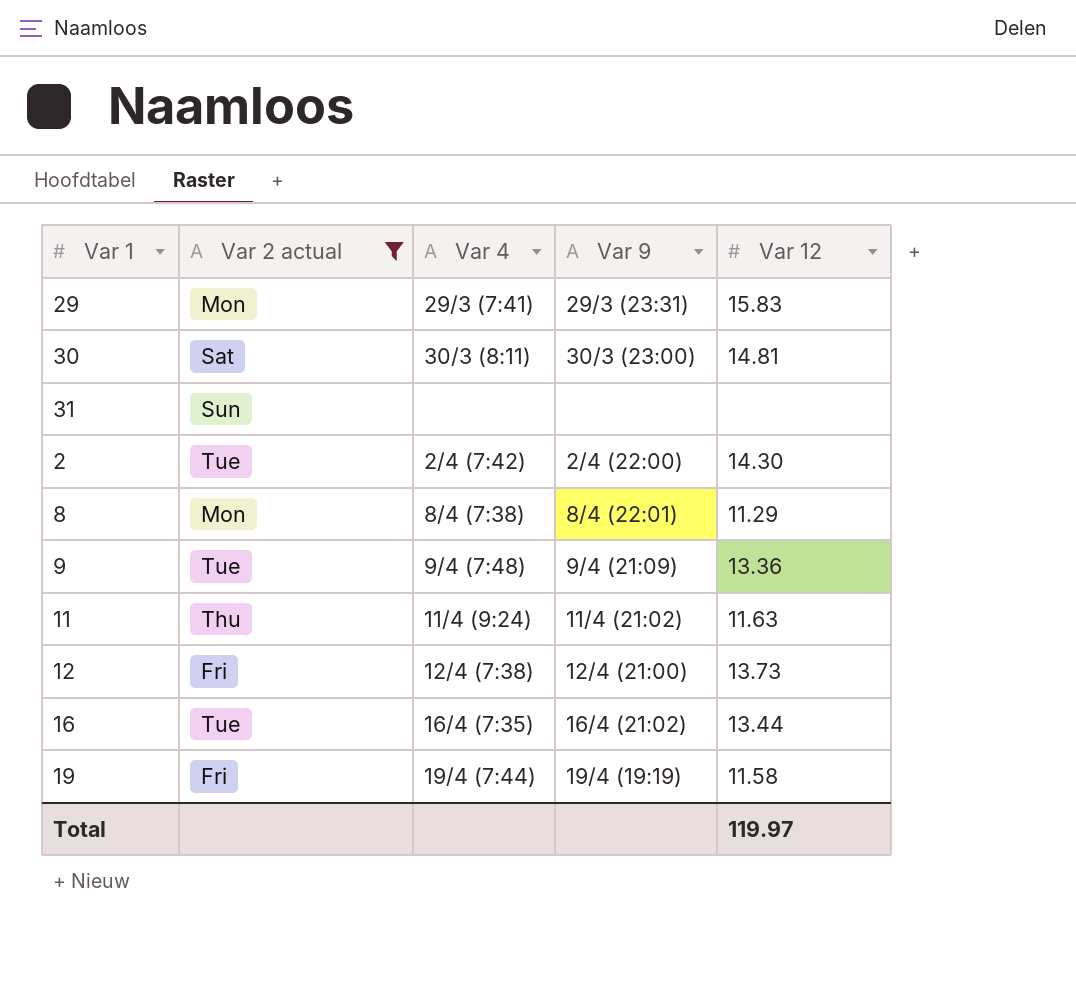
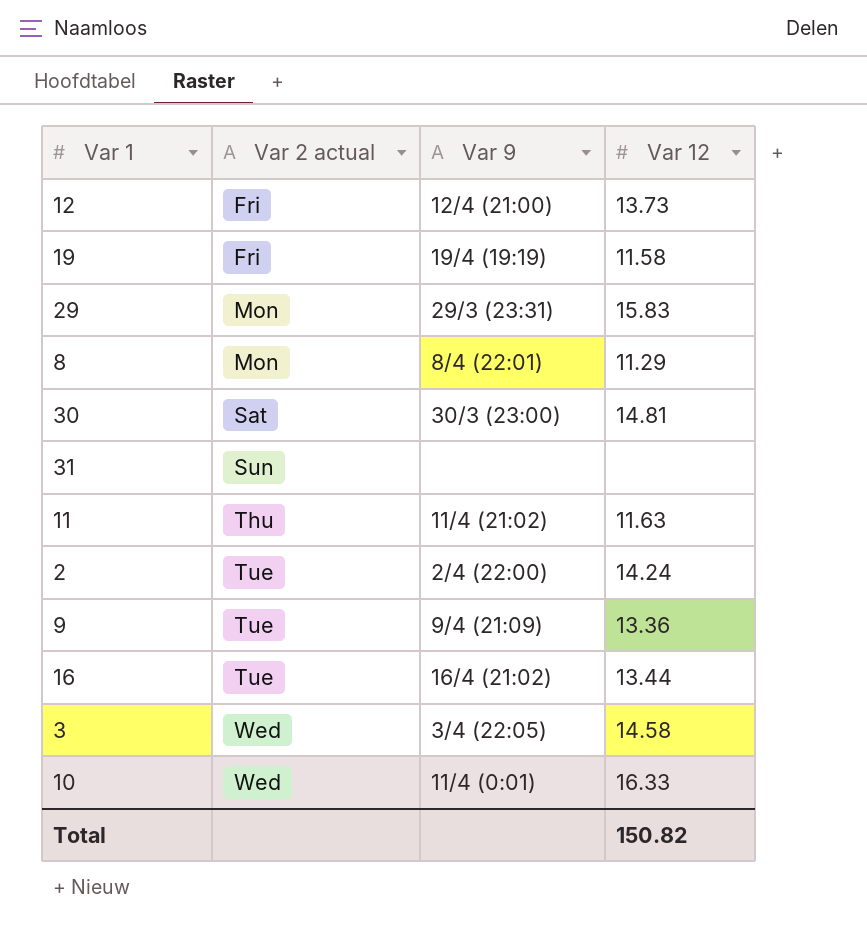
filter: Var 2 actual != Wed -> none
row order: none -> Var 2 actual ascending
column Var 4 | position: 3 -> none
2 | Var 12: 14.30 -> 14.24
Total | Var 12: 119.97 -> 150.82

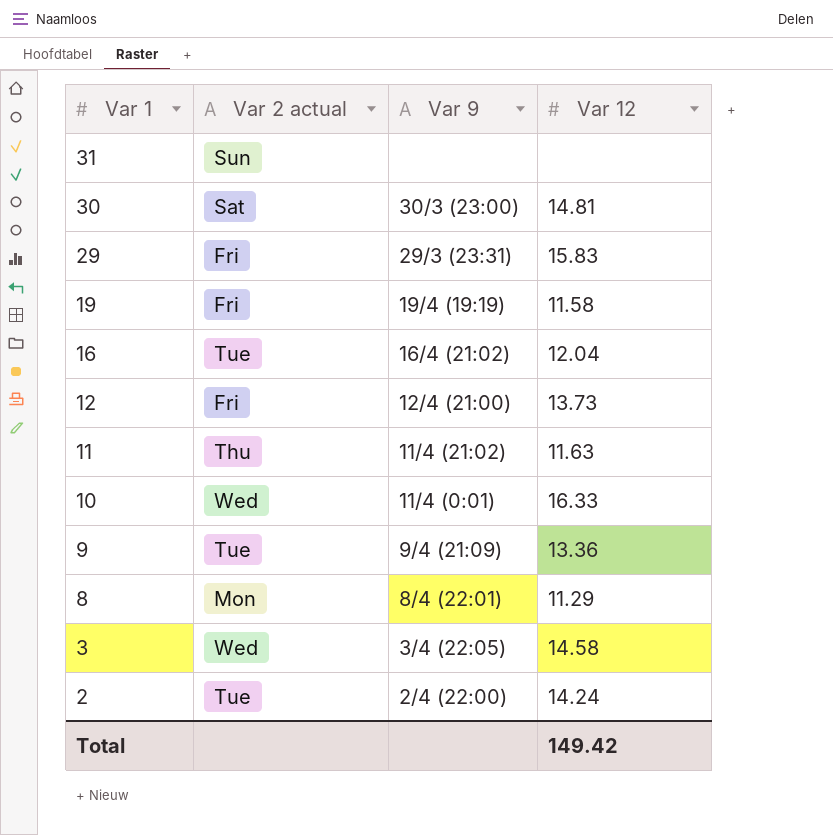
row order: Var 2 actual ascending -> Var 1 descending
29 | Var 2 actual: Mon -> Fri
16 | Var 12: 13.44 -> 12.04
Total | Var 12: 150.82 -> 149.42

